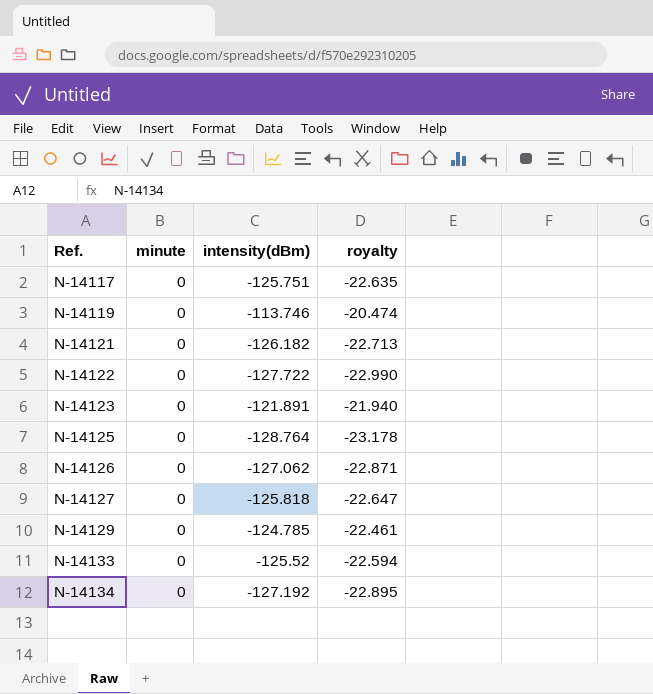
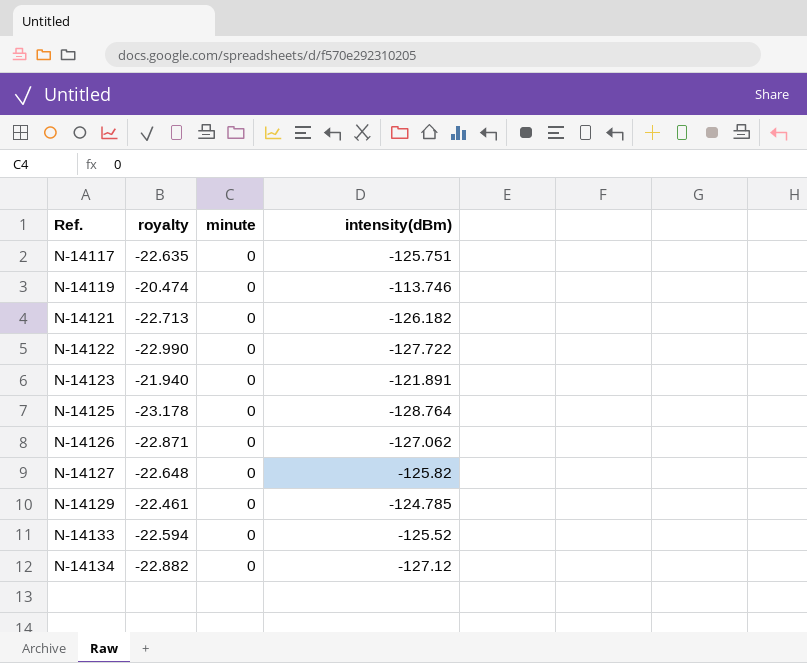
column royalty | position: 4 -> 2
N-14127 | royalty: -22.647 -> -22.648
N-14127 | intensity(dBm): -125.818 -> -125.82
N-14134 | royalty: -22.895 -> -22.882
N-14134 | intensity(dBm): -127.192 -> -127.12

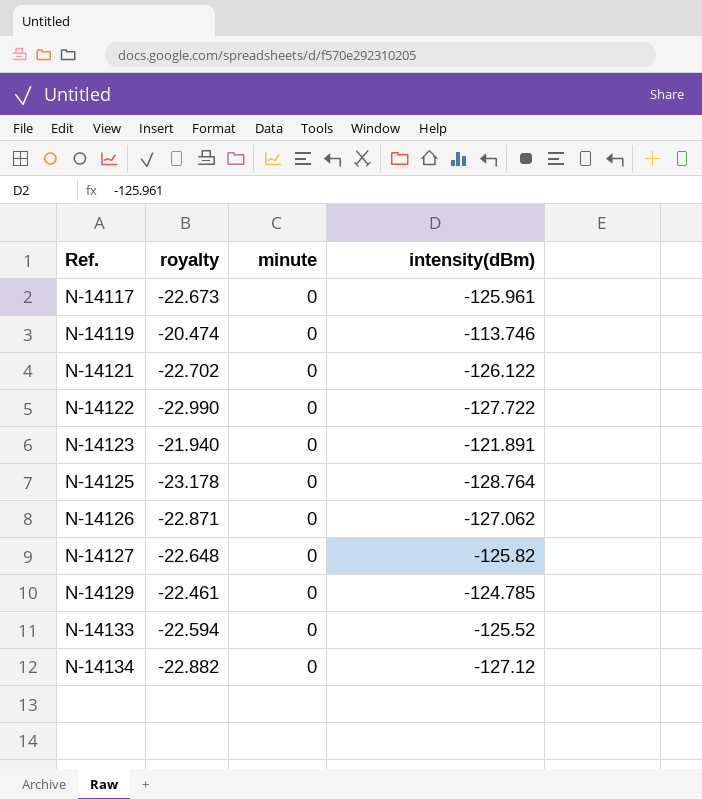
N-14117 | royalty: -22.635 -> -22.673
N-14117 | intensity(dBm): -125.751 -> -125.961
N-14121 | royalty: -22.713 -> -22.702
N-14121 | intensity(dBm): -126.182 -> -126.122

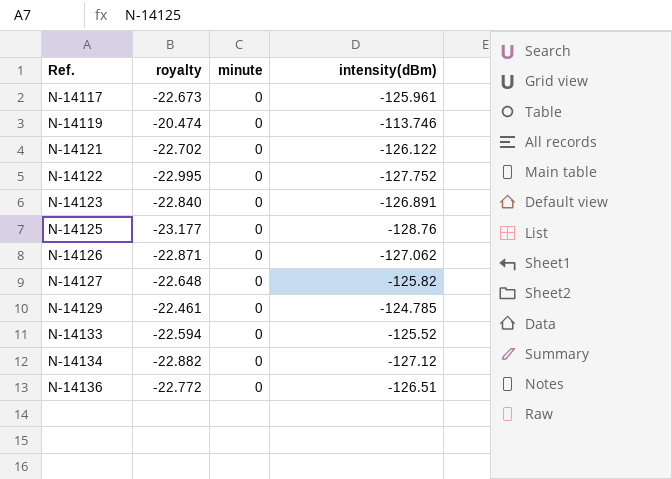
N-14122 | royalty: -22.990 -> -22.995
N-14122 | intensity(dBm): -127.722 -> -127.752
N-14123 | royalty: -21.940 -> -22.840
N-14123 | intensity(dBm): -121.891 -> -126.891
N-14125 | royalty: -23.178 -> -23.177
N-14125 | intensity(dBm): -128.764 -> -128.76
row N-14136: none -> -22.772 | 0 | -126.51

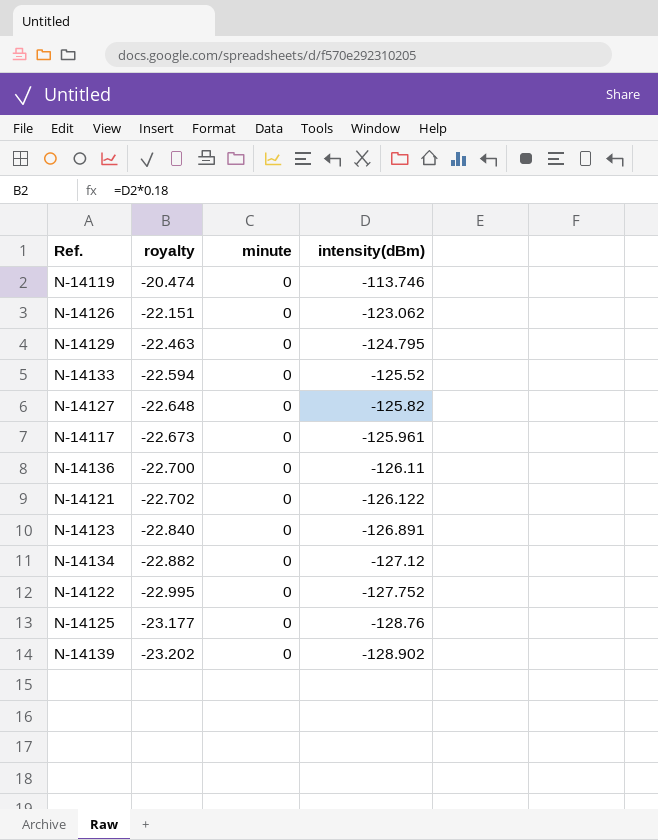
row order: Ref. ascending -> royalty descending
N-14126 | royalty: -22.871 -> -22.151
N-14126 | intensity(dBm): -127.062 -> -123.062
N-14129 | royalty: -22.461 -> -22.463
N-14129 | intensity(dBm): -124.785 -> -124.795
N-14136 | royalty: -22.772 -> -22.700
N-14136 | intensity(dBm): -126.51 -> -126.11
row N-14139: none -> -23.202 | 0 | -128.902

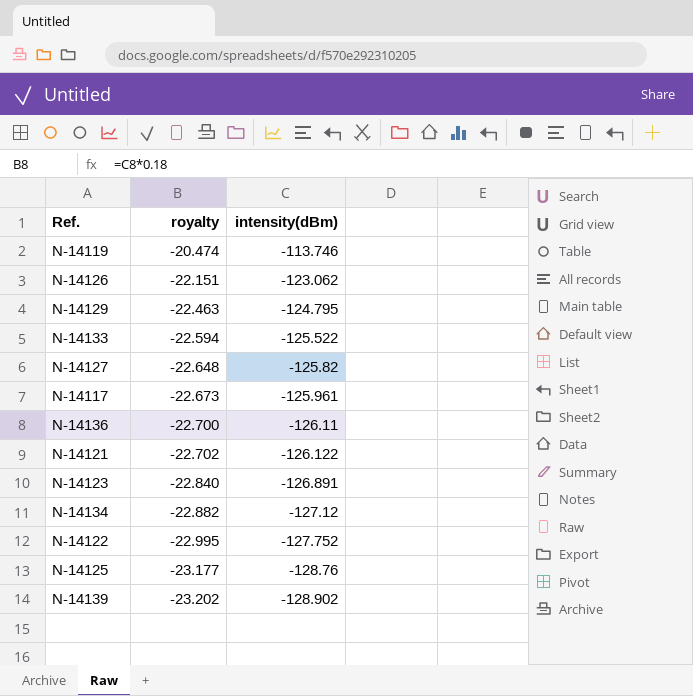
column minute | position: 3 -> none
N-14133 | intensity(dBm): -125.52 -> -125.522

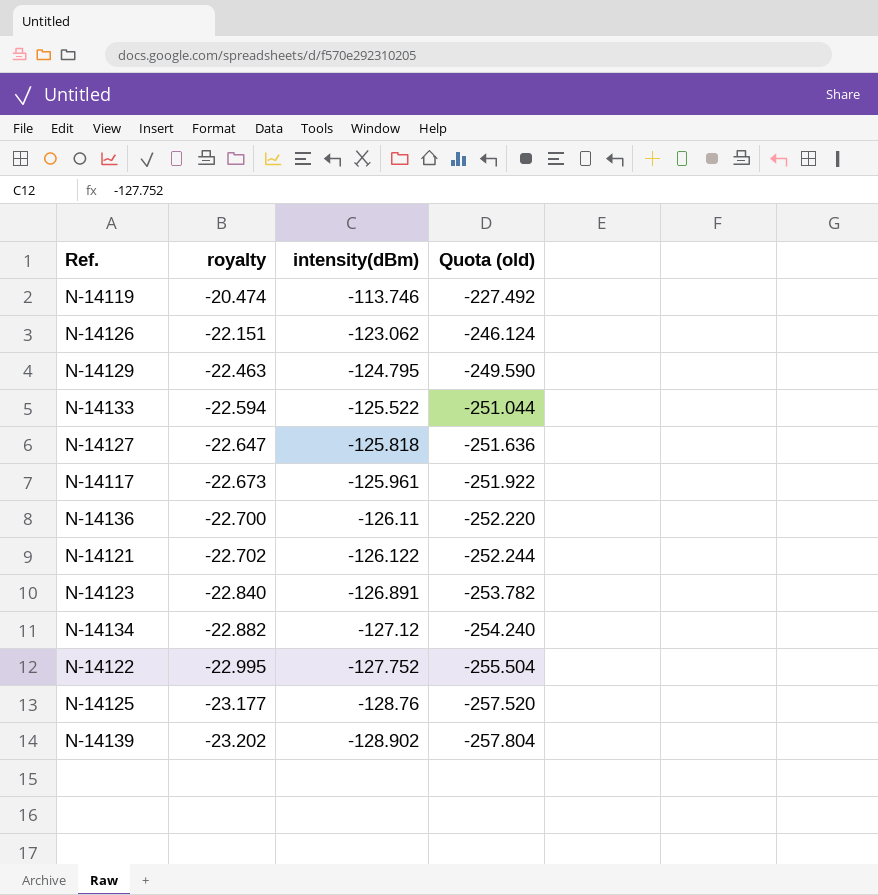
column Quota (old) | formula: none -> [intensity(dBm)] * 2
N-14127 | royalty: -22.648 -> -22.647
N-14127 | intensity(dBm): -125.82 -> -125.818

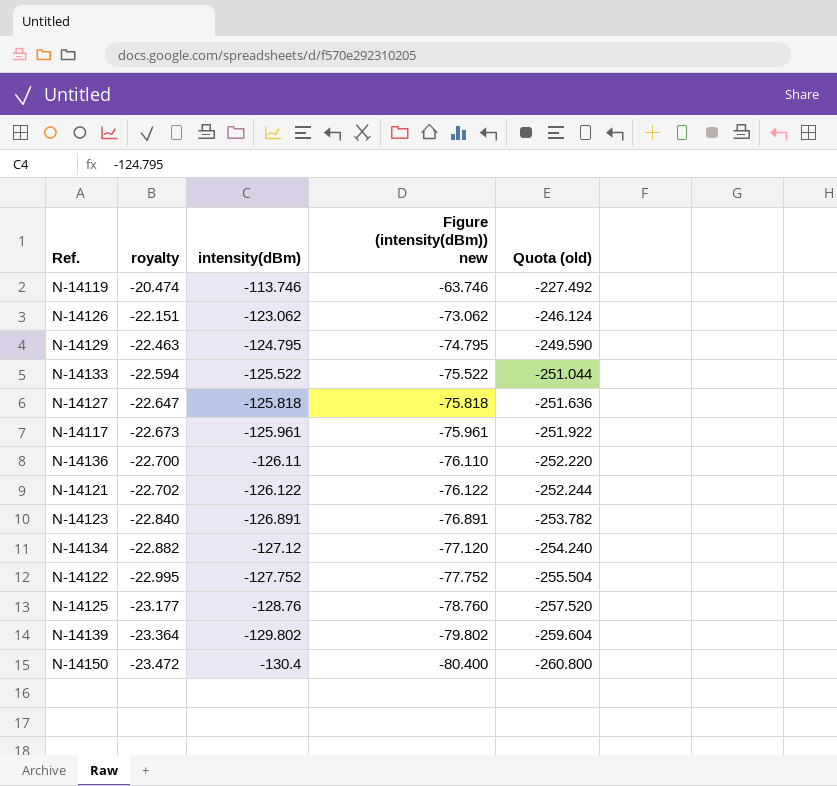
column Figure (intensity(dBm)) new | formula: none -> [intensity(dBm)] + 50
N-14139 | royalty: -23.202 -> -23.364
N-14139 | intensity(dBm): -128.902 -> -129.802
N-14139 | Quota (old): -257.804 -> -259.604
row N-14150: none -> -23.472 | -130.4 | -80.400 | -260.800

